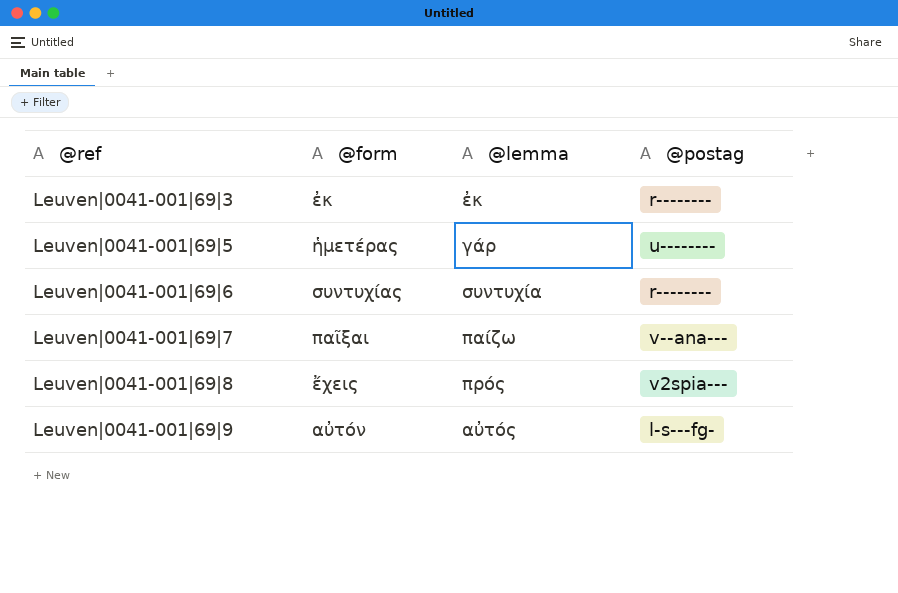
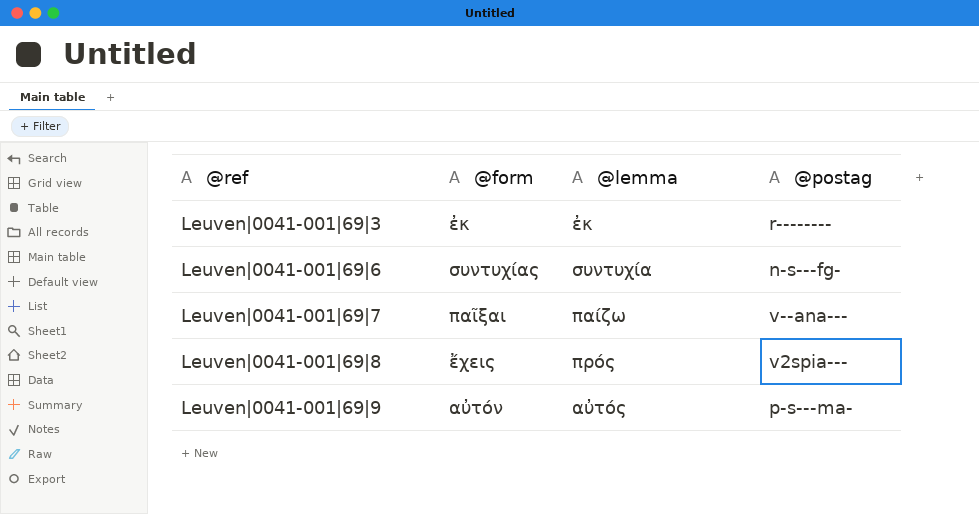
row Leuven|0041-001|69|5: ἡμετέρας | γάρ | u-------- -> none
Leuven|0041-001|69|6 | @postag: r-------- -> n-s---fg-
Leuven|0041-001|69|9 | @postag: l-s---fg- -> p-s---ma-

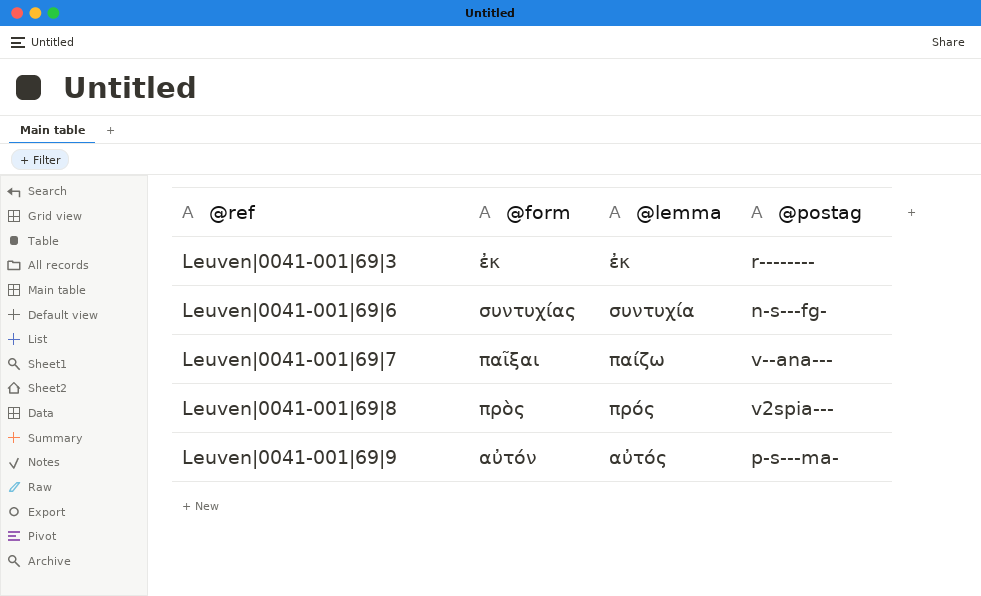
Leuven|0041-001|69|8 | @form: ἔχεις -> πρὸς

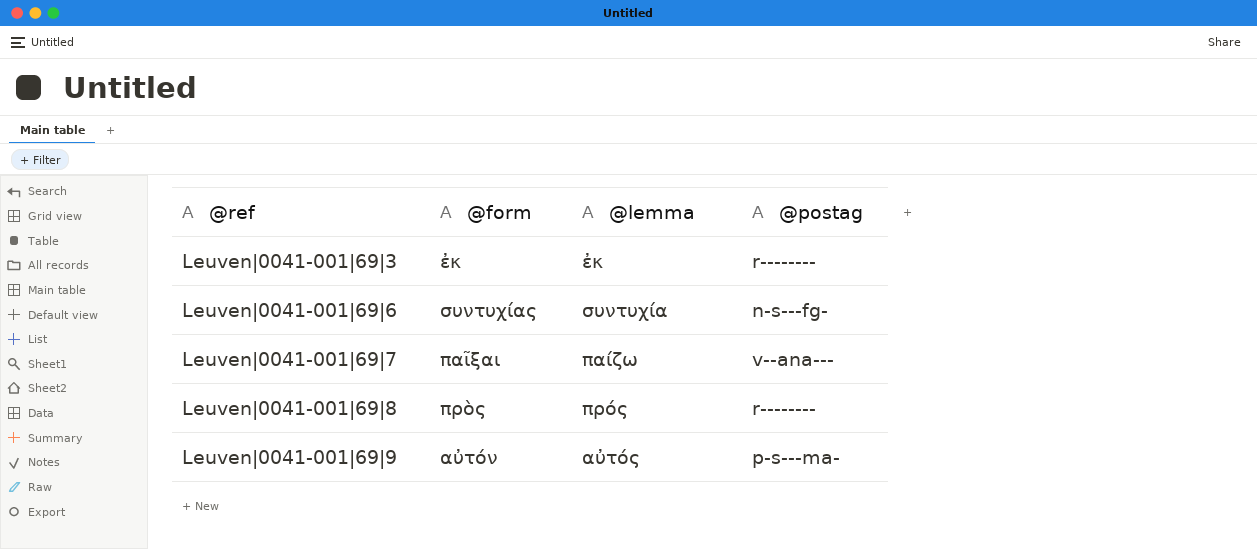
Leuven|0041-001|69|8 | @postag: v2spia--- -> r--------

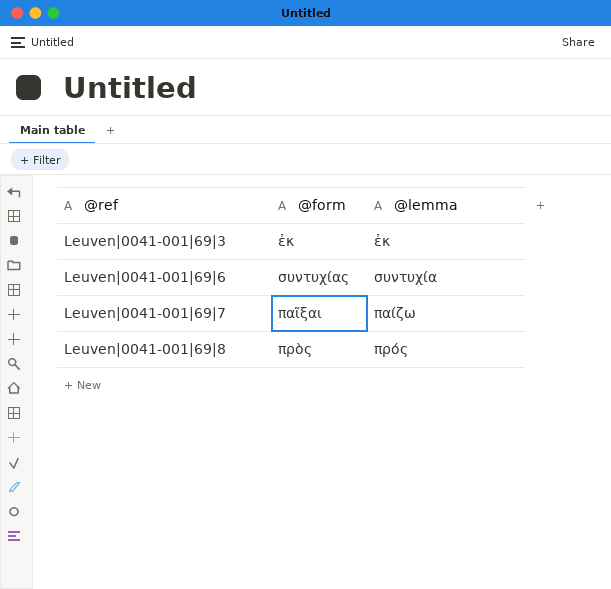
column @postag | position: 4 -> none
row Leuven|0041-001|69|9: αὐτόν | αὐτός | p-s---ma- -> none

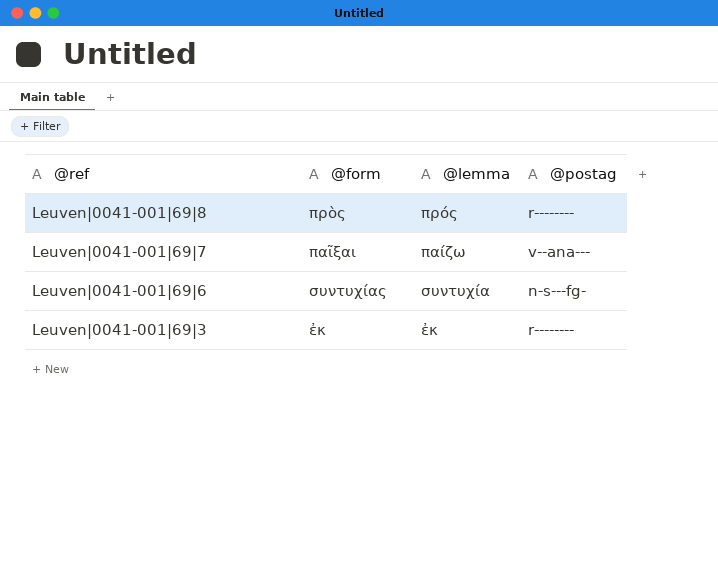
row order: @ref ascending -> @ref descending
column @postag | position: none -> 4

